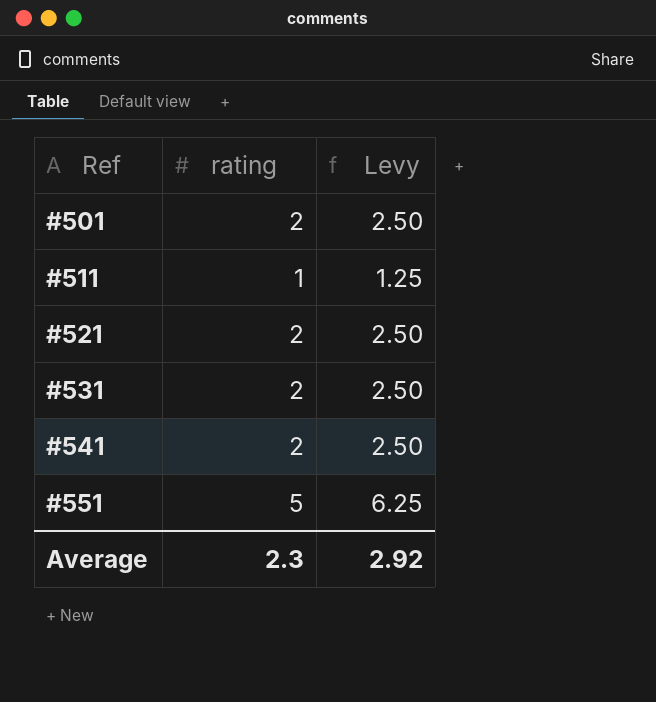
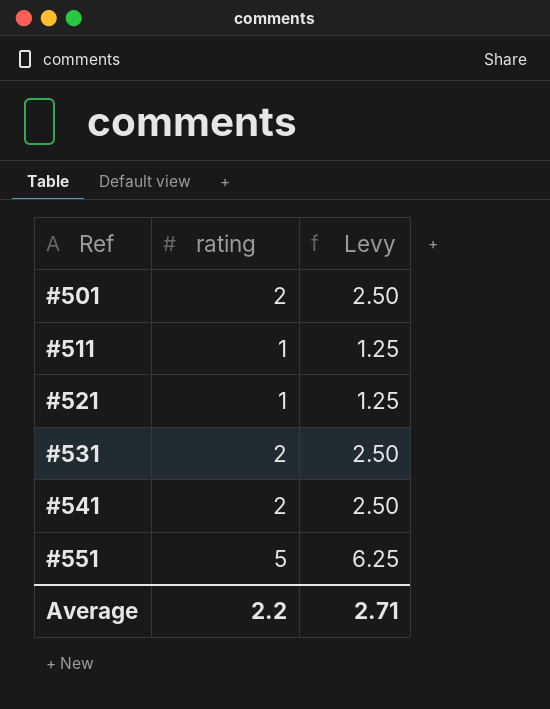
#521 | rating: 2 -> 1
#521 | Levy: 2.50 -> 1.25
Average | rating: 2.3 -> 2.2
Average | Levy: 2.92 -> 2.71

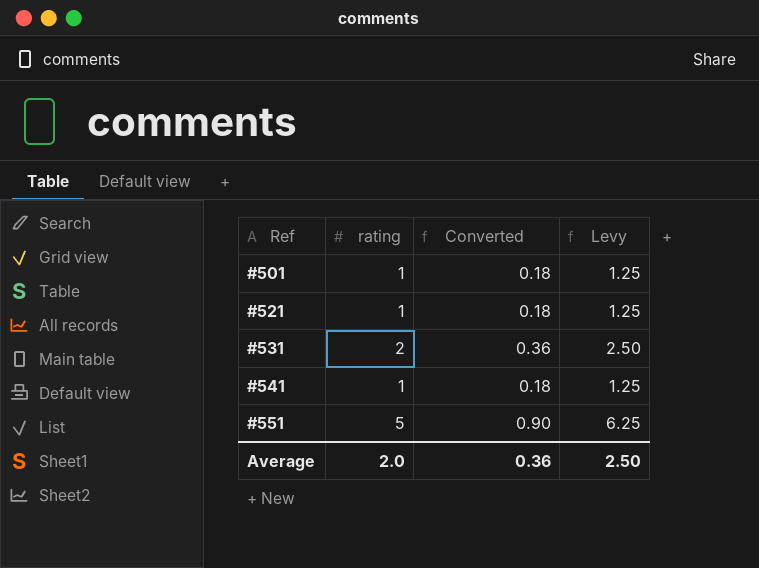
column Converted | formula: none -> [rating] * 0.18
row #511: 1 | 1.25 -> none
#501 | rating: 2 -> 1
#501 | Levy: 2.50 -> 1.25
#541 | rating: 2 -> 1
#541 | Levy: 2.50 -> 1.25
Average | rating: 2.2 -> 2.0
Average | Levy: 2.71 -> 2.50

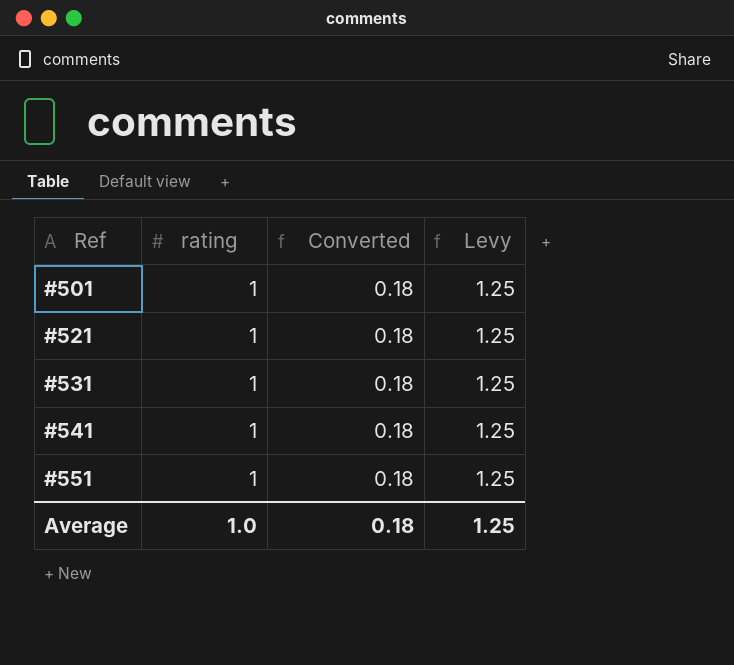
#531 | rating: 2 -> 1
#531 | Converted: 0.36 -> 0.18
#531 | Levy: 2.50 -> 1.25
#551 | rating: 5 -> 1
#551 | Converted: 0.90 -> 0.18
#551 | Levy: 6.25 -> 1.25
Average | rating: 2.0 -> 1.0
Average | Converted: 0.36 -> 0.18
Average | Levy: 2.50 -> 1.25

